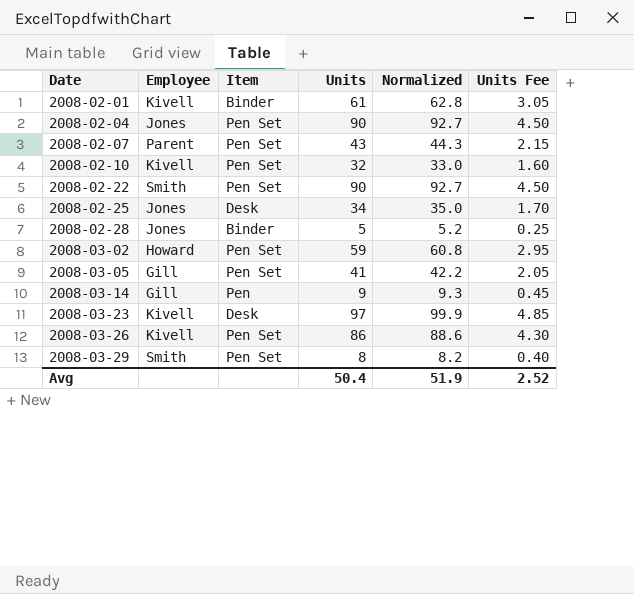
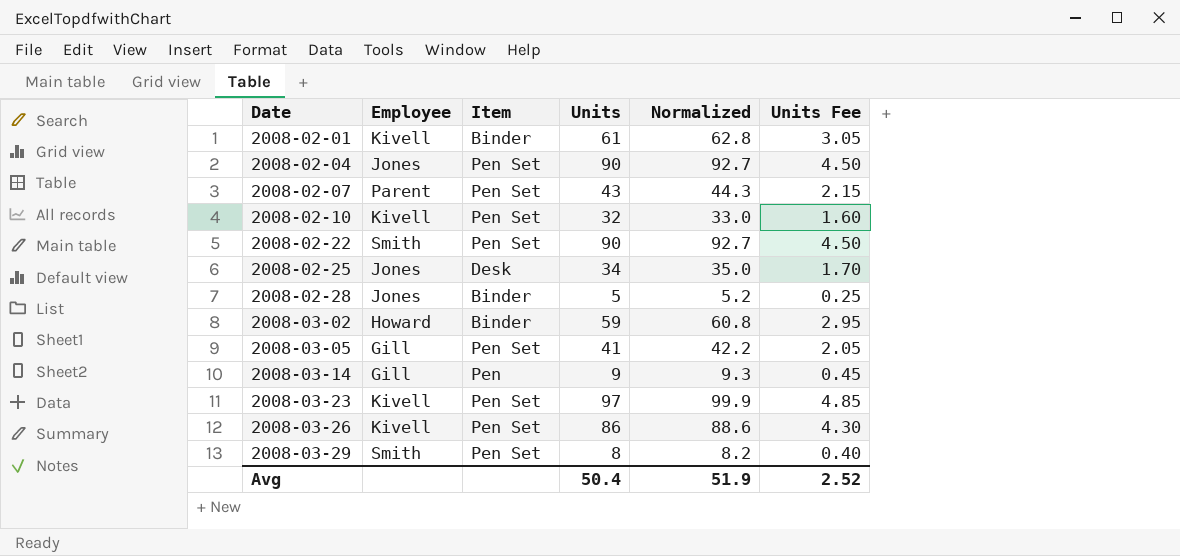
2008-03-02 | Item: Pen Set -> Binder
2008-03-23 | Item: Desk -> Pen Set

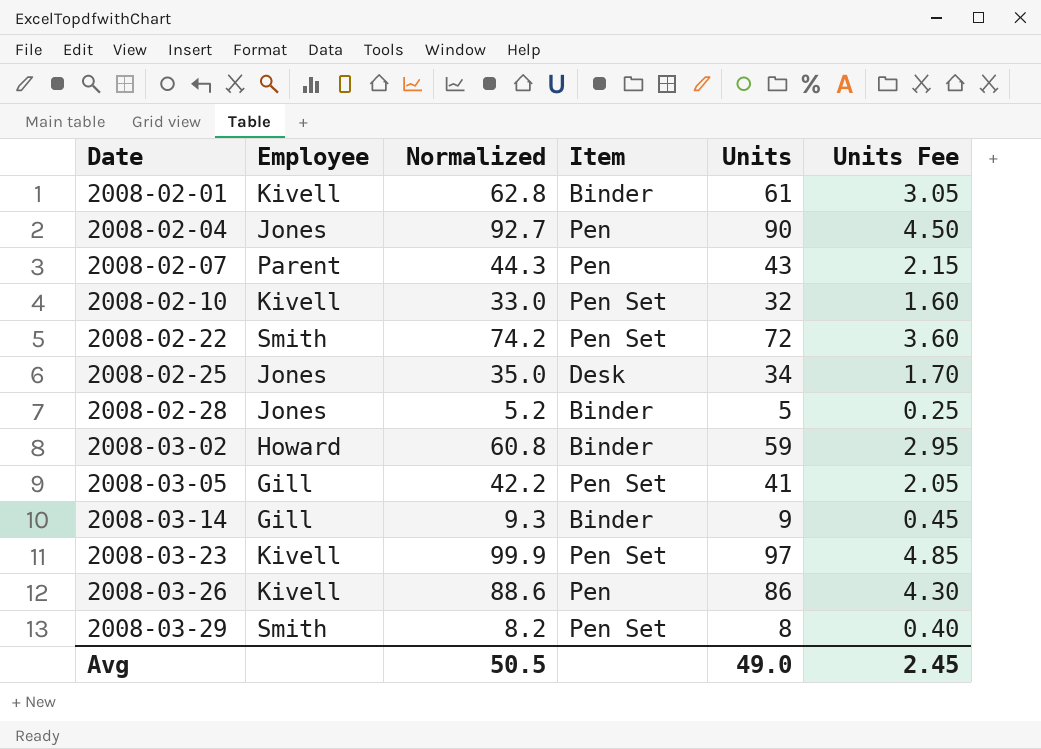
column Normalized | position: 5 -> 3
2008-02-04 | Item: Pen Set -> Pen
2008-02-07 | Item: Pen Set -> Pen
2008-02-22 | Normalized: 92.7 -> 74.2
2008-02-22 | Units: 90 -> 72
2008-02-22 | Units Fee: 4.50 -> 3.60
2008-03-14 | Item: Pen -> Binder
2008-03-26 | Item: Pen Set -> Pen
Avg | Normalized: 51.9 -> 50.5
Avg | Units: 50.4 -> 49.0
Avg | Units Fee: 2.52 -> 2.45

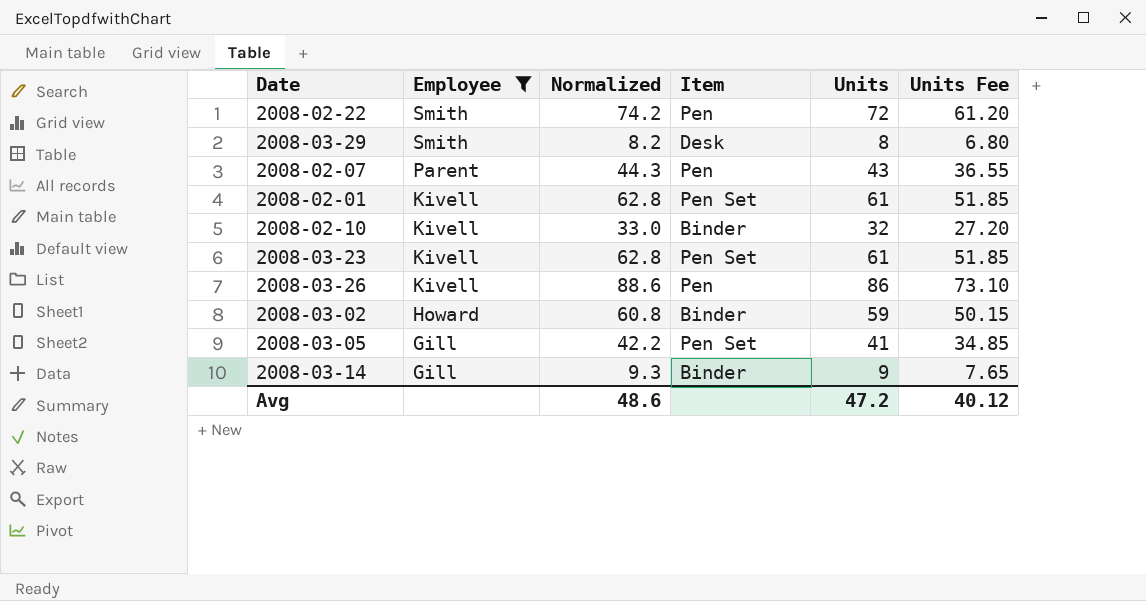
filter: none -> Employee != Jones
row order: Date ascending -> Employee descending
column Units Fee | formula: [Units] * 0.05 -> [Units] * 0.85
2008-02-22 | Item: Pen Set -> Pen
2008-03-29 | Item: Pen Set -> Desk
2008-02-01 | Item: Binder -> Pen Set
2008-02-10 | Item: Pen Set -> Binder
2008-03-23 | Normalized: 99.9 -> 62.8
2008-03-23 | Units: 97 -> 61
Avg | Normalized: 50.5 -> 48.6
Avg | Units: 49.0 -> 47.2
Avg | Units Fee: 2.45 -> 40.12

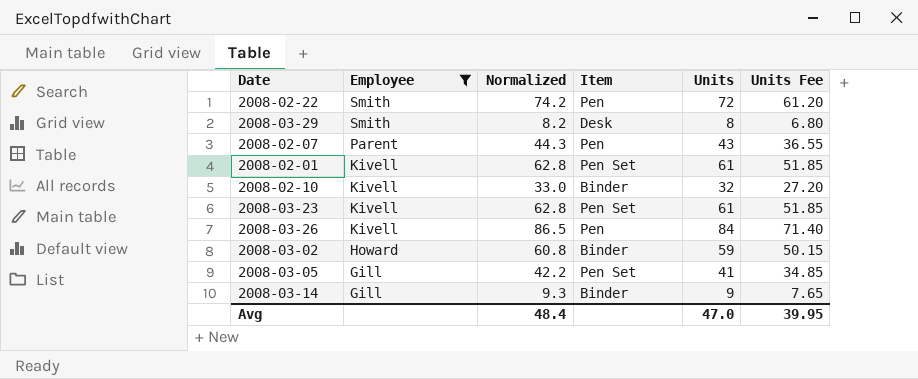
2008-03-26 | Normalized: 88.6 -> 86.5
2008-03-26 | Units: 86 -> 84
2008-03-26 | Units Fee: 73.10 -> 71.40
Avg | Normalized: 48.6 -> 48.4
Avg | Units: 47.2 -> 47.0
Avg | Units Fee: 40.12 -> 39.95

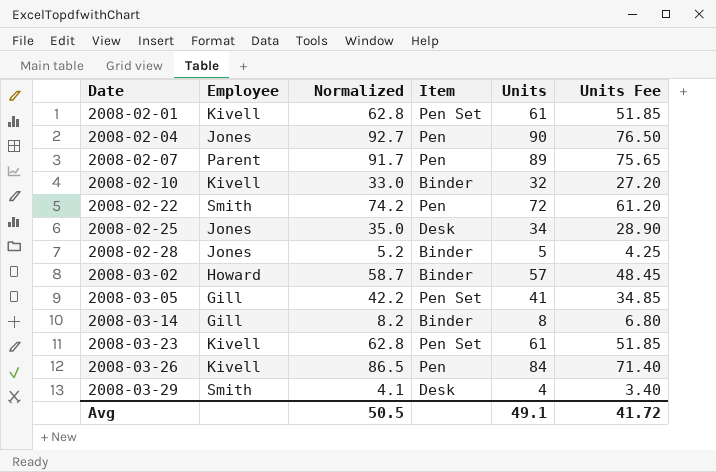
filter: Employee != Jones -> none
row order: Employee descending -> Date ascending
2008-02-07 | Normalized: 44.3 -> 91.7
2008-02-07 | Units: 43 -> 89
2008-02-07 | Units Fee: 36.55 -> 75.65
2008-03-02 | Normalized: 60.8 -> 58.7
2008-03-02 | Units: 59 -> 57
2008-03-02 | Units Fee: 50.15 -> 48.45
2008-03-14 | Normalized: 9.3 -> 8.2
2008-03-14 | Units: 9 -> 8
2008-03-14 | Units Fee: 7.65 -> 6.80
2008-03-29 | Normalized: 8.2 -> 4.1
2008-03-29 | Units: 8 -> 4
2008-03-29 | Units Fee: 6.80 -> 3.40
Avg | Normalized: 48.4 -> 50.5
Avg | Units: 47.0 -> 49.1
Avg | Units Fee: 39.95 -> 41.72

